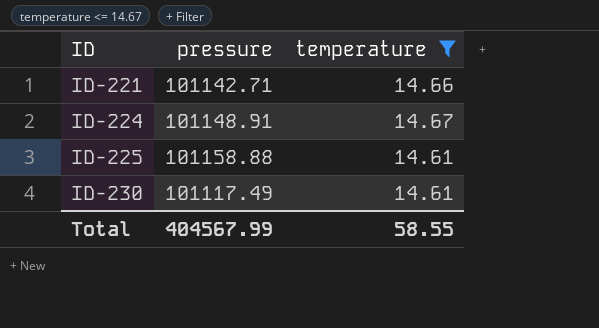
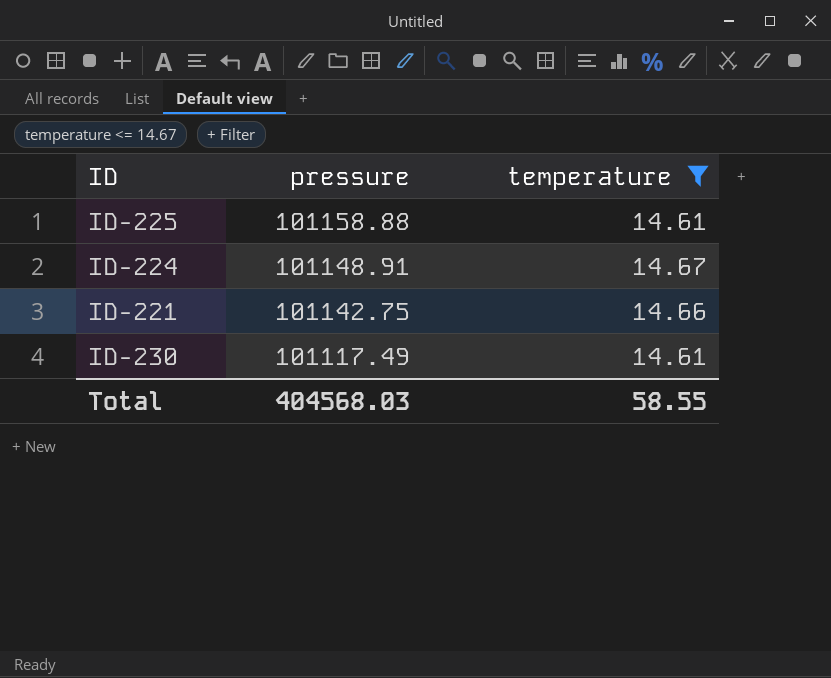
row order: ID ascending -> pressure descending
ID-221 | pressure: 101142.71 -> 101142.75
Total | pressure: 404567.99 -> 404568.03

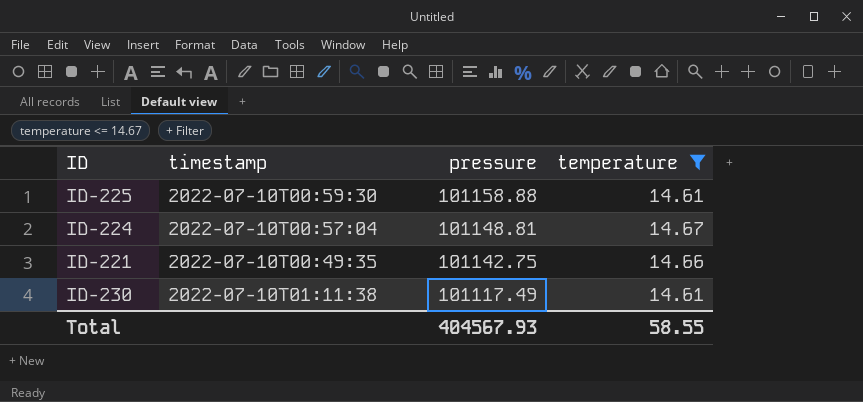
column timestamp | position: none -> 2
ID-224 | pressure: 101148.91 -> 101148.81
Total | pressure: 404568.03 -> 404567.93

